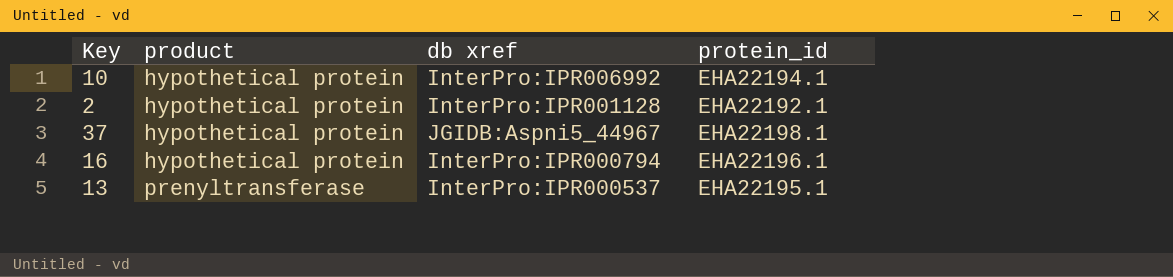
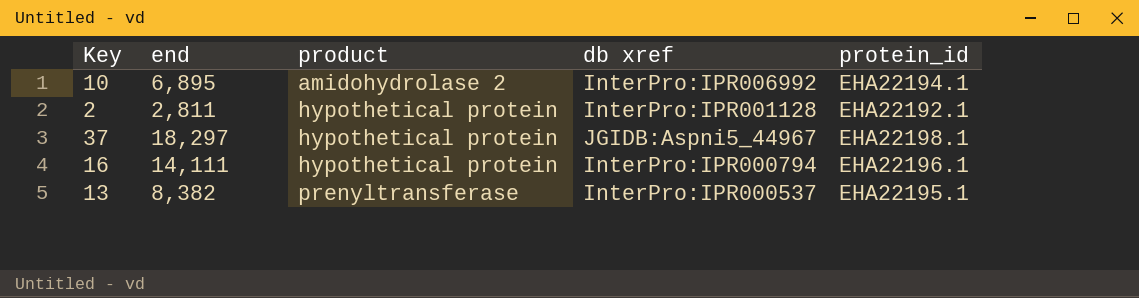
column end | position: none -> 2
10 | product: hypothetical protein -> amidohydrolase 2

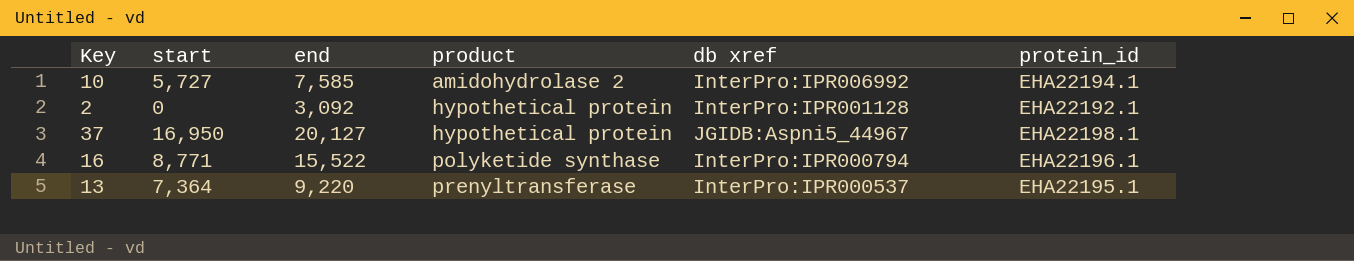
column start | position: none -> 2
10 | end: 6,895 -> 7,585
2 | end: 2,811 -> 3,092
37 | end: 18,297 -> 20,127
16 | end: 14,111 -> 15,522
16 | product: hypothetical protein -> polyketide synthase
13 | end: 8,382 -> 9,220

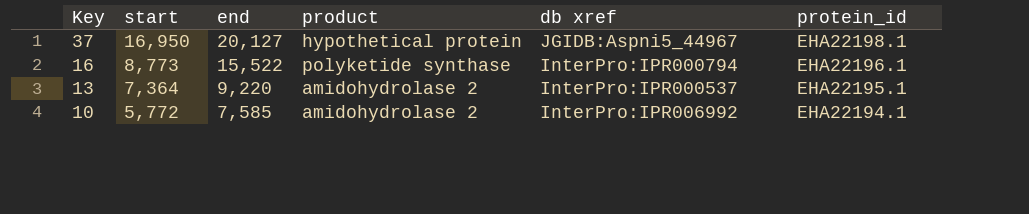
row order: product ascending -> Key descending
row 2: 0 | 3,092 | hypothetical protein | InterPro:IPR001128 | EHA22192.1 -> none
16 | start: 8,771 -> 8,773
13 | product: prenyltransferase -> amidohydrolase 2
10 | start: 5,727 -> 5,772

